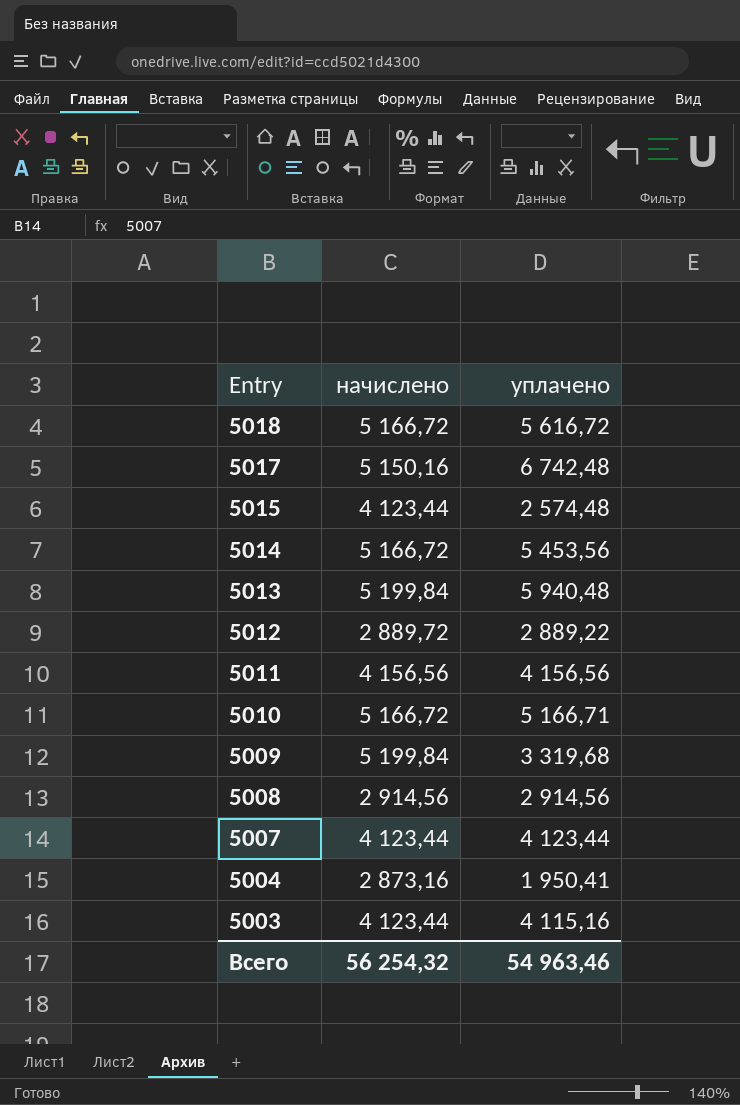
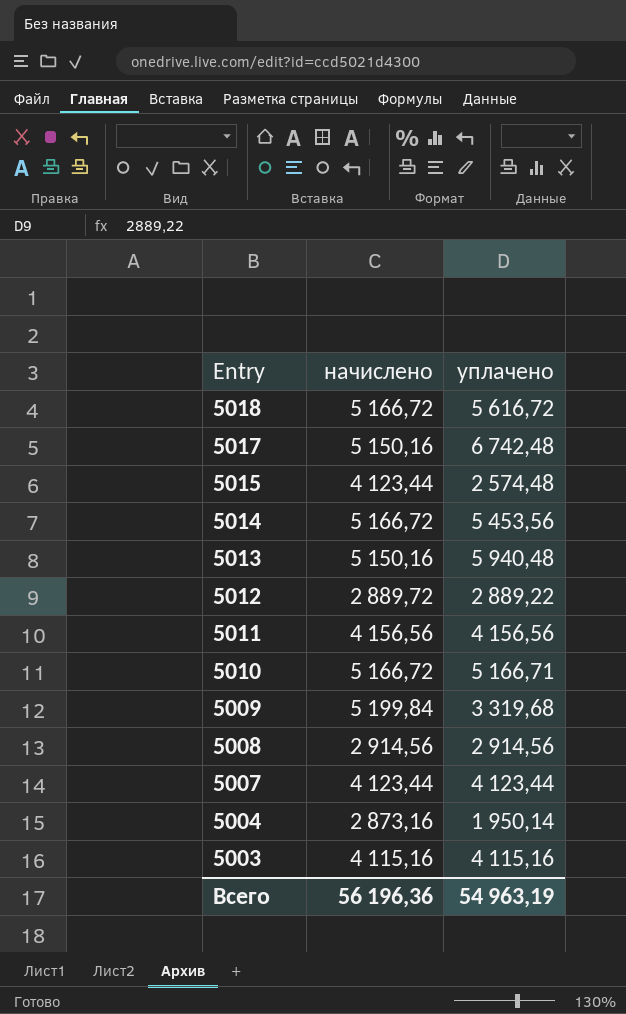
5013 | начислено: 5 199,84 -> 5 150,16
5004 | уплачено: 1 950,41 -> 1 950,14
5003 | начислено: 4 123,44 -> 4 115,16
Всего | начислено: 56 254,32 -> 56 196,36
Всего | уплачено: 54 963,46 -> 54 963,19

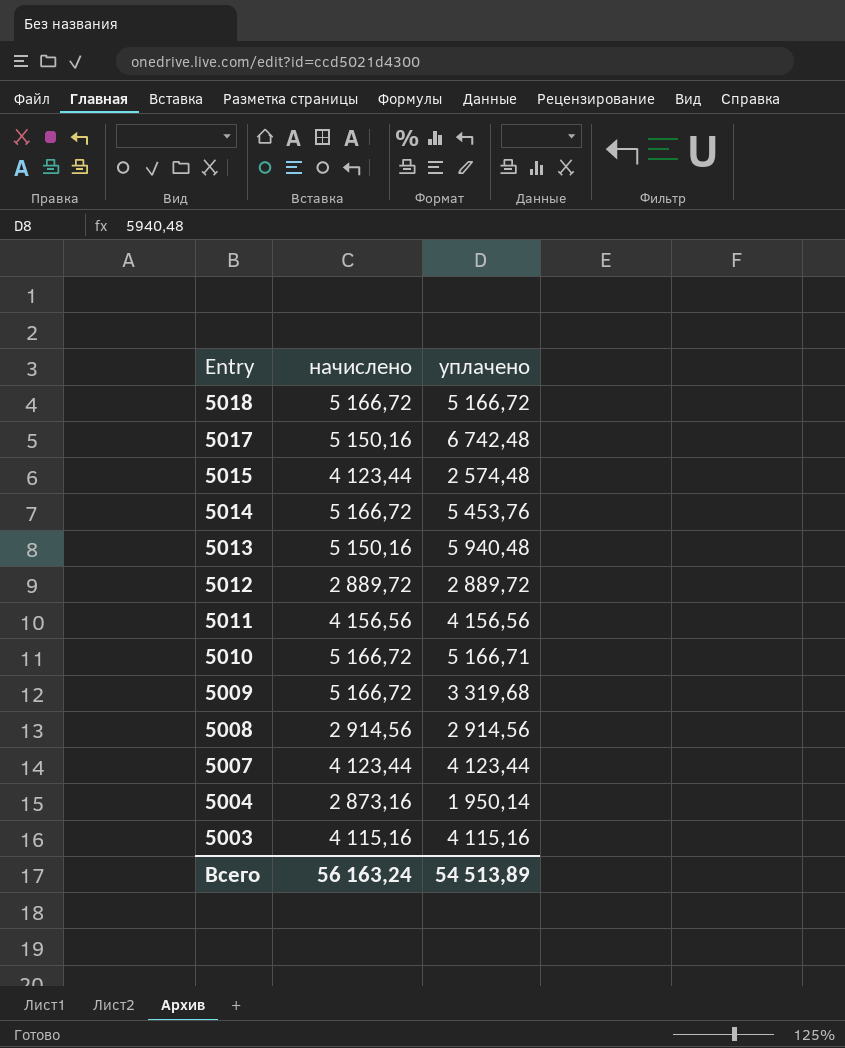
5018 | уплачено: 5 616,72 -> 5 166,72
5014 | уплачено: 5 453,56 -> 5 453,76
5012 | уплачено: 2 889,22 -> 2 889,72
5009 | начислено: 5 199,84 -> 5 166,72
Всего | начислено: 56 196,36 -> 56 163,24
Всего | уплачено: 54 963,19 -> 54 513,89

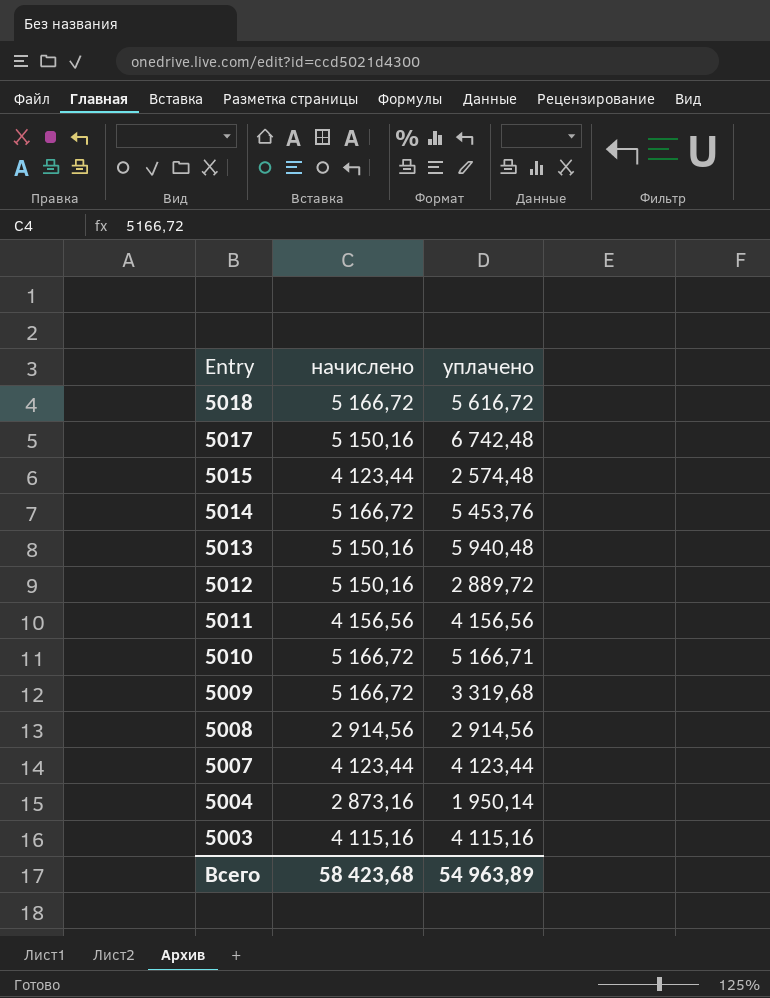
5018 | уплачено: 5 166,72 -> 5 616,72
5012 | начислено: 2 889,72 -> 5 150,16
Всего | начислено: 56 163,24 -> 58 423,68
Всего | уплачено: 54 513,89 -> 54 963,89

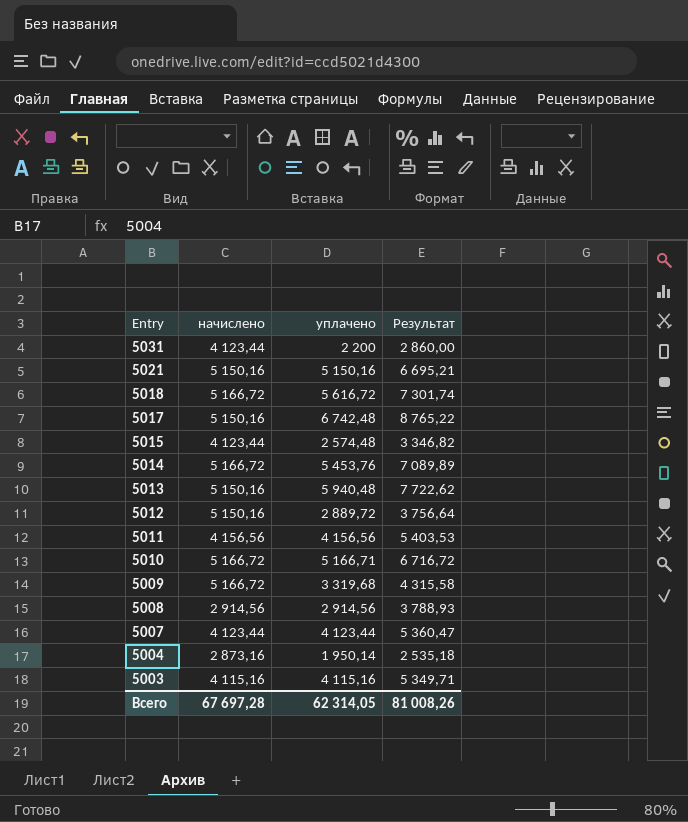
column Результат | formula: none -> [уплачено] * 1,3
row 5031: none -> 4 123,44 | 2 200 | 2 860,00
row 5021: none -> 5 150,16 | 5 150,16 | 6 695,21
Всего | начислено: 58 423,68 -> 67 697,28
Всего | уплачено: 54 963,89 -> 62 314,05

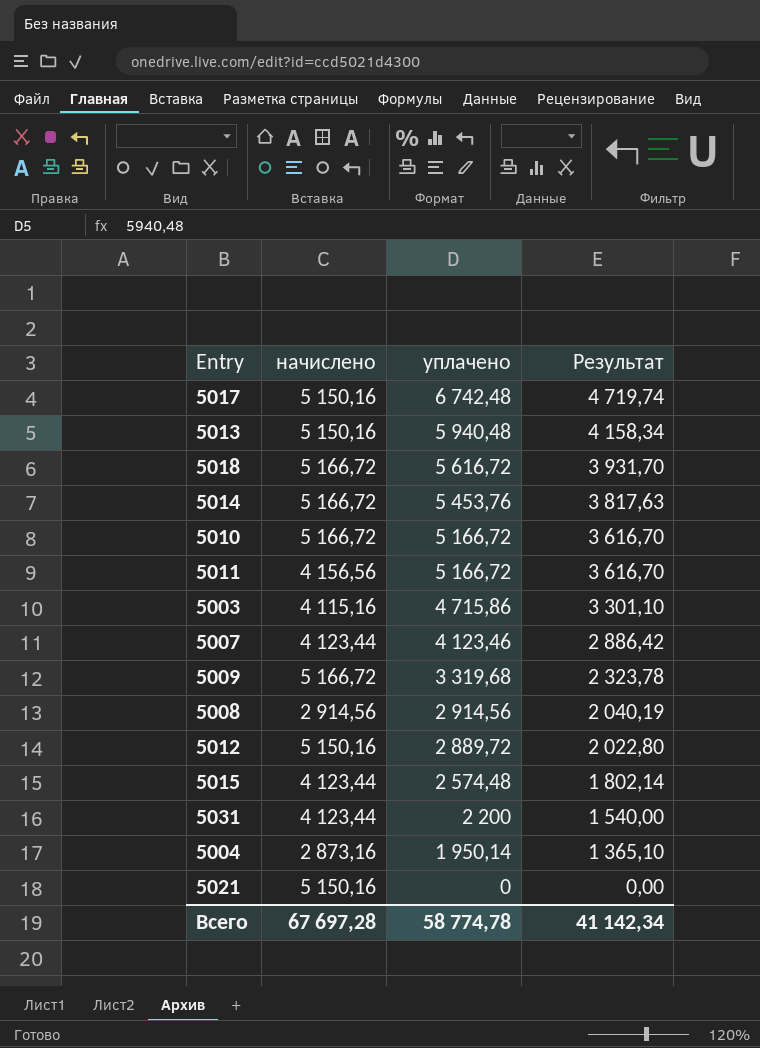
row order: Entry descending -> уплачено descending
column Результат | formula: [уплачено] * 1,3 -> [уплачено] * 0,7
5010 | уплачено: 5 166,71 -> 5 166,72
5011 | уплачено: 4 156,56 -> 5 166,72
5003 | уплачено: 4 115,16 -> 4 715,86
5007 | уплачено: 4 123,44 -> 4 123,46
5021 | уплачено: 5 150,16 -> 0
Всего | уплачено: 62 314,05 -> 58 774,78
Всего | Результат: 81 008,26 -> 41 142,34

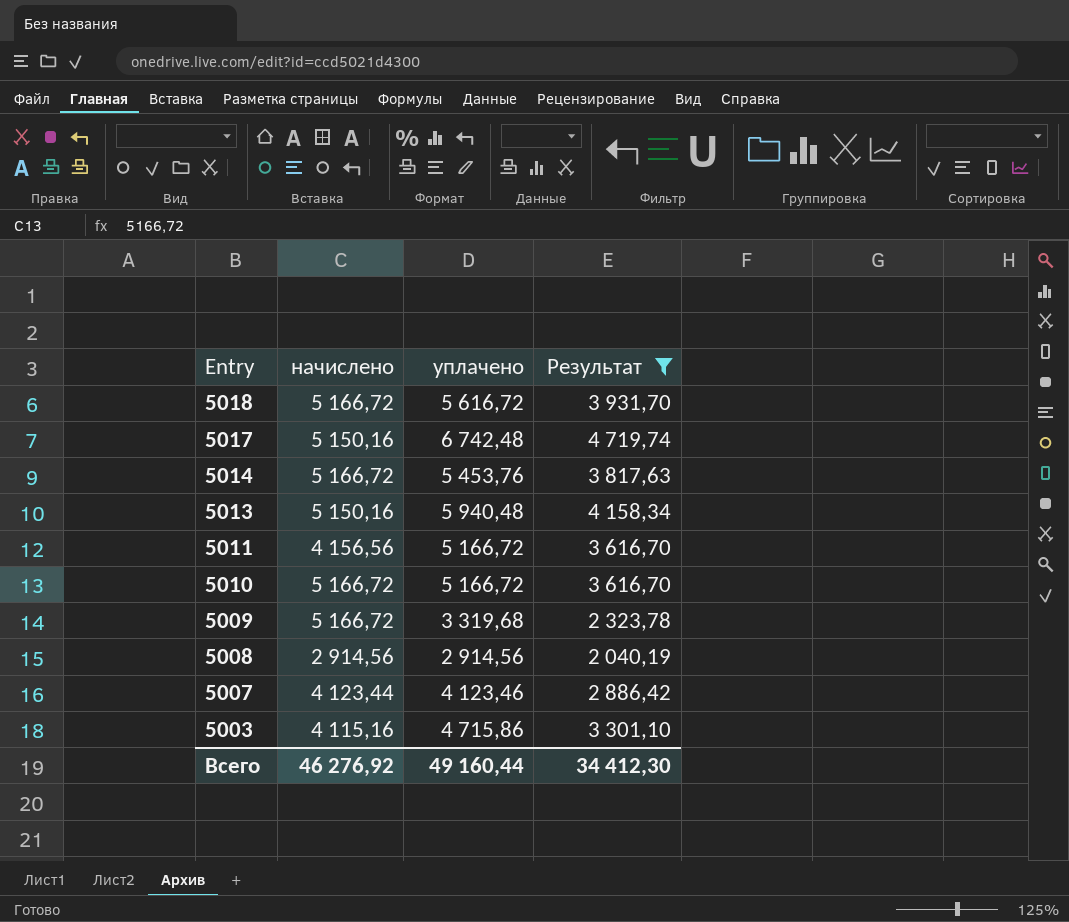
filter: none -> Результат >= 2 040,19
row order: уплачено descending -> Entry descending
Всего | начислено: 67 697,28 -> 46 276,92
Всего | уплачено: 58 774,78 -> 49 160,44
Всего | Результат: 41 142,34 -> 34 412,30

